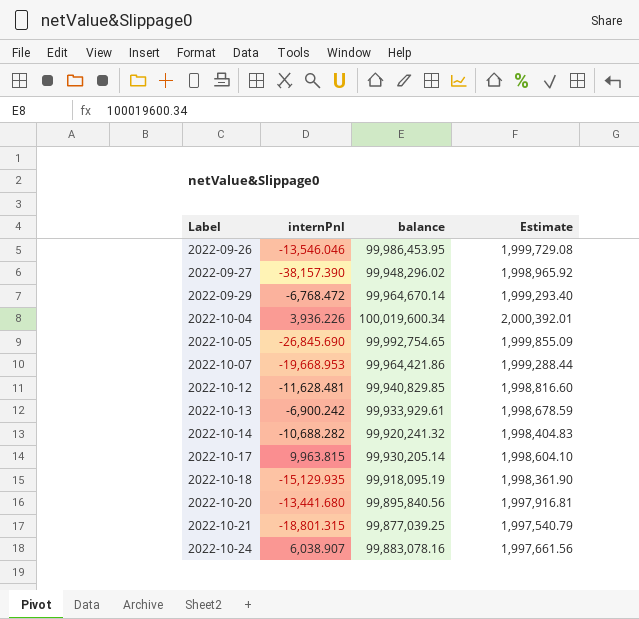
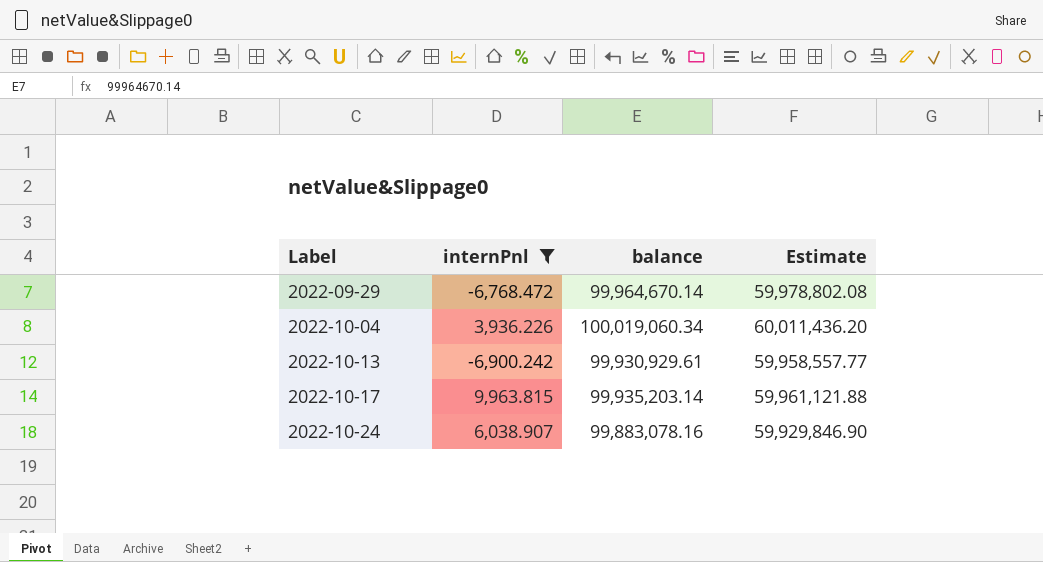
filter: none -> internPnl >= -6,900.242
column Estimate | formula: [balance] * 0.02 -> [balance] * 0.6
2022-10-04 | balance: 100,019,600.34 -> 100,019,060.34
2022-10-13 | balance: 99,933,929.61 -> 99,930,929.61
2022-10-17 | balance: 99,930,205.14 -> 99,935,203.14

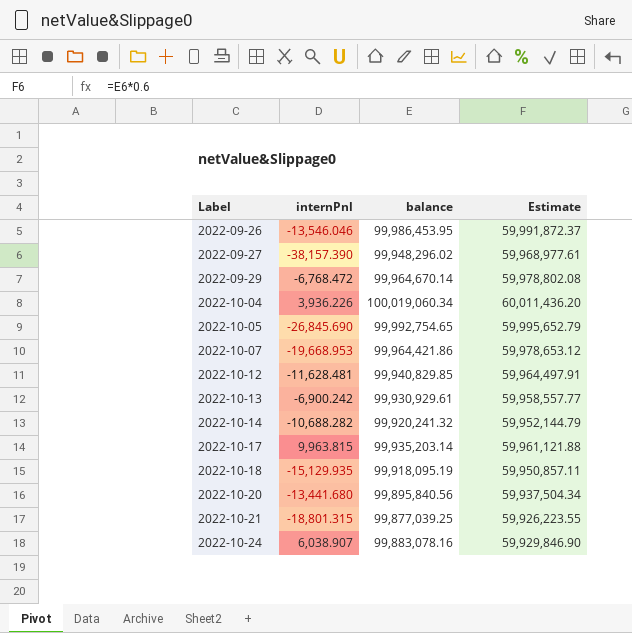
filter: internPnl >= -6,900.242 -> none

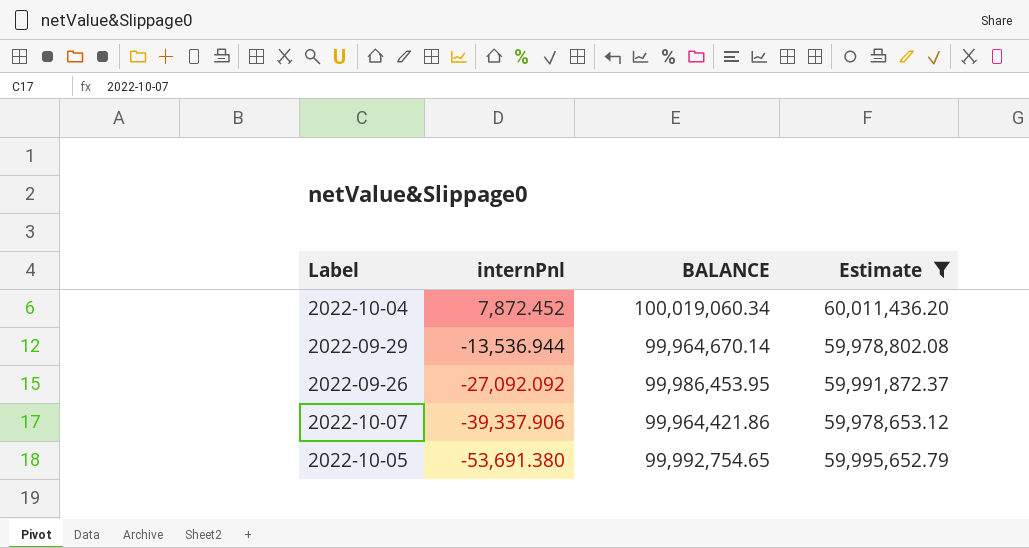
filter: none -> Estimate >= 59,978,653.12
row order: Label ascending -> internPnl descending
column name: balance -> BALANCE
2022-10-04 | internPnl: 3,936.226 -> 7,872.452
2022-09-29 | internPnl: -6,768.472 -> -13,536.944
2022-09-26 | internPnl: -13,546.046 -> -27,092.092
2022-10-07 | internPnl: -19,668.953 -> -39,337.906
2022-10-05 | internPnl: -26,845.690 -> -53,691.380

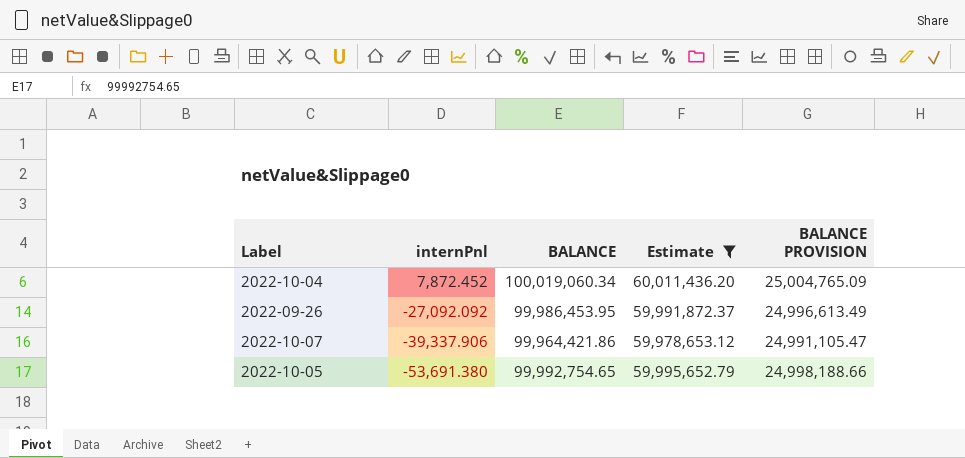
column BALANCE PROVISION | formula: none -> [BALANCE] * 0.25
row 2022-09-29: -13,536.944 | 99,964,670.14 | 59,978,802.08 -> none

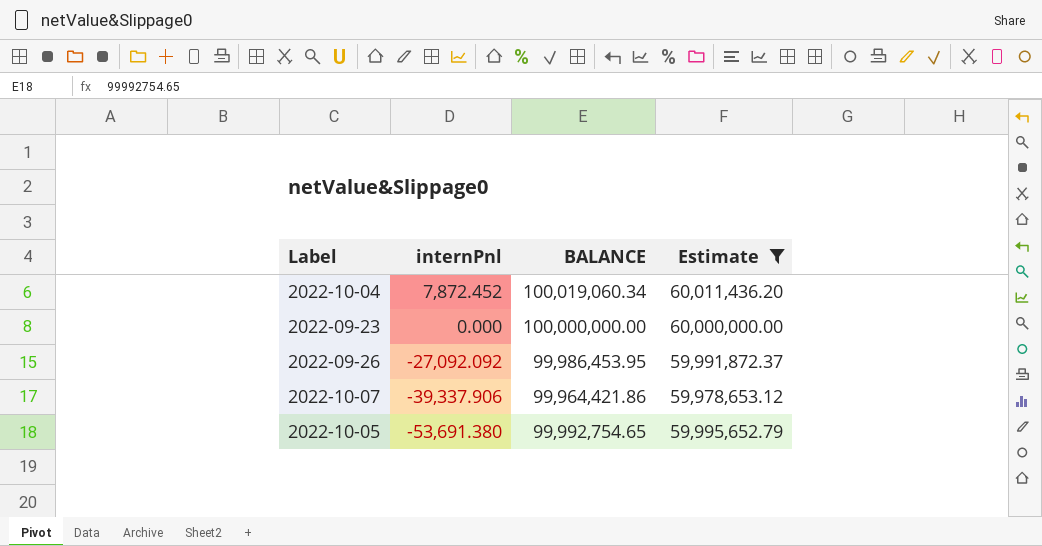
column BALANCE PROVISION | formula: [BALANCE] * 0.25 -> none
row 2022-09-23: none -> 0.000 | 100,000,000.00 | 60,000,000.00

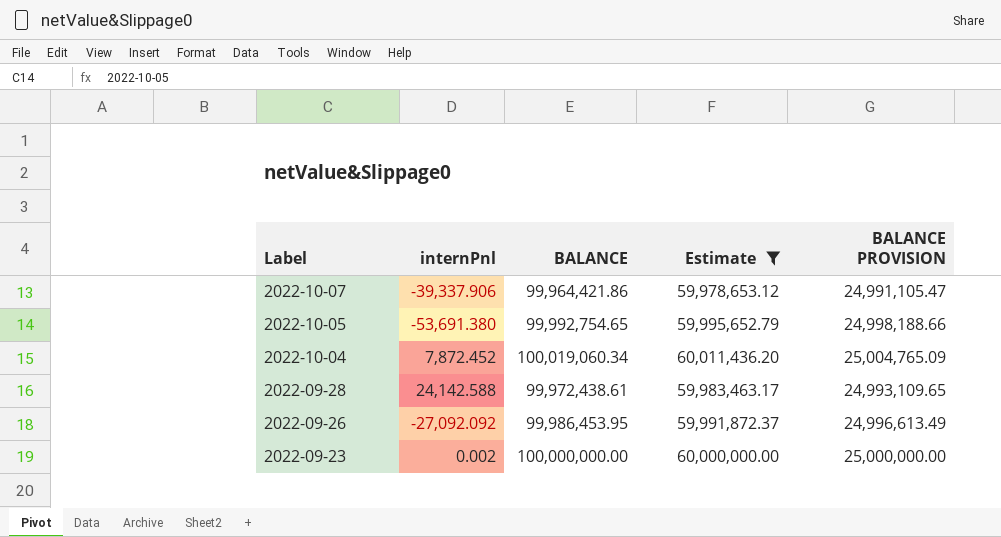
row order: internPnl descending -> Label descending
column BALANCE PROVISION | formula: none -> [BALANCE] * 0.25
row 2022-09-28: none -> 24,142.588 | 99,972,438.61 | 59,983,463.17 | 24,993,109.65
2022-09-23 | internPnl: 0.000 -> 0.002

